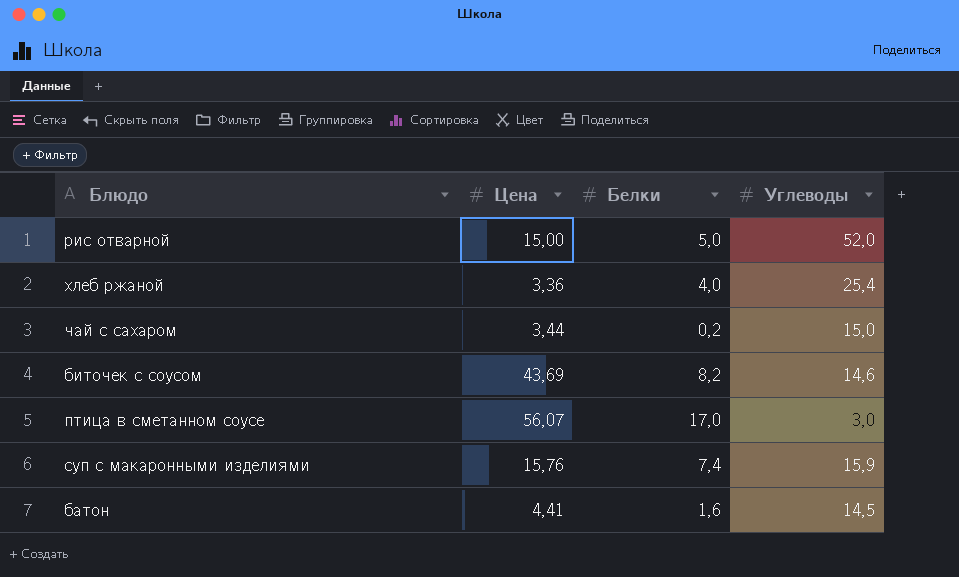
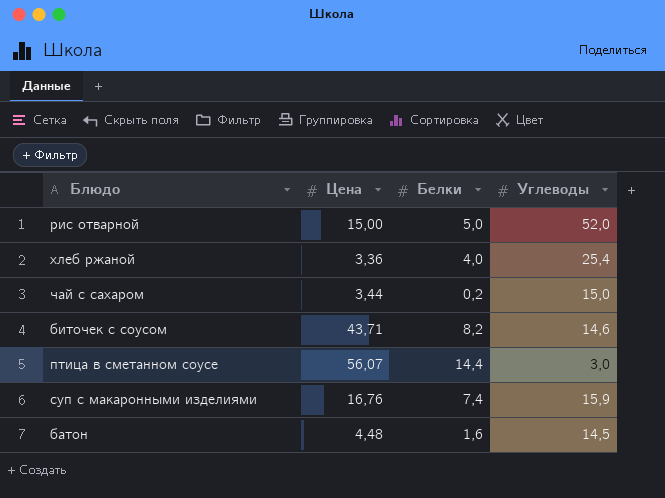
биточек с соусом | Цена: 43,69 -> 43,71
птица в сметанном соусе | Белки: 17,0 -> 14,4
суп с макаронными изделиями | Цена: 15,76 -> 16,76
батон | Цена: 4,41 -> 4,48

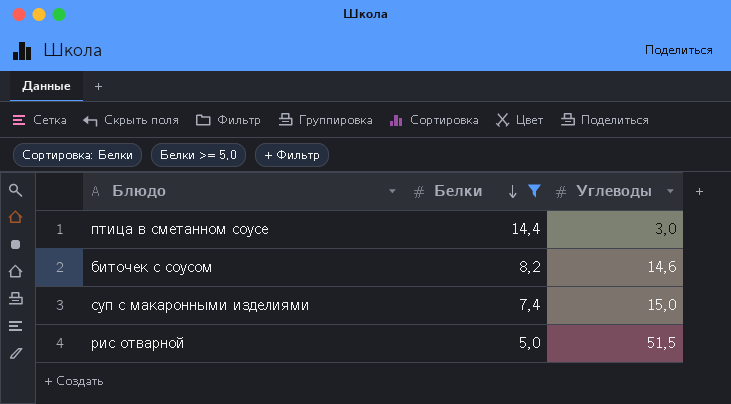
filter: none -> Белки >= 5,0
row order: none -> Белки descending
column Цена | position: 2 -> none
суп с макаронными изделиями | Углеводы: 15,9 -> 15,0
рис отварной | Углеводы: 52,0 -> 51,5

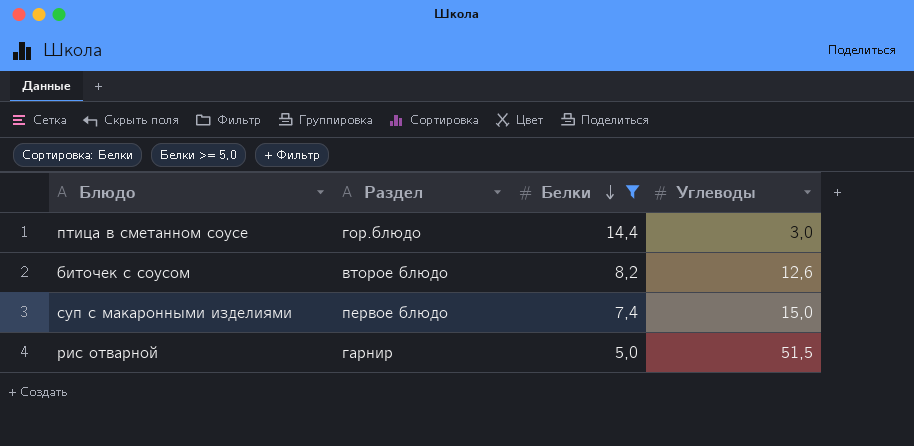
column Раздел | position: none -> 2
биточек с соусом | Углеводы: 14,6 -> 12,6

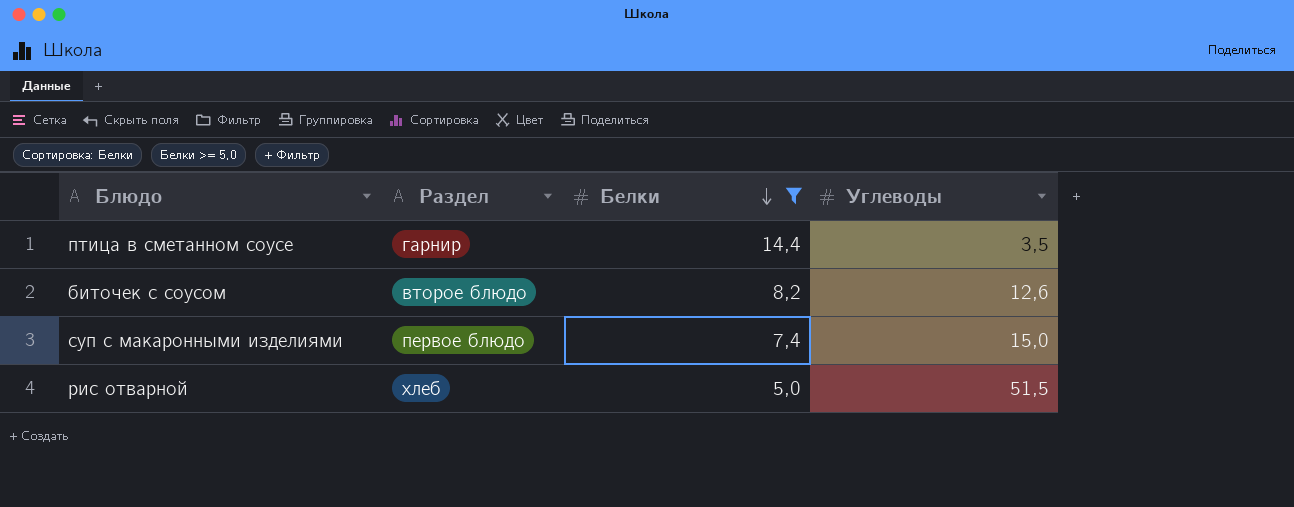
птица в сметанном соусе | Раздел: гор.блюдо -> гарнир
птица в сметанном соусе | Углеводы: 3,0 -> 3,5
рис отварной | Раздел: гарнир -> хлеб

